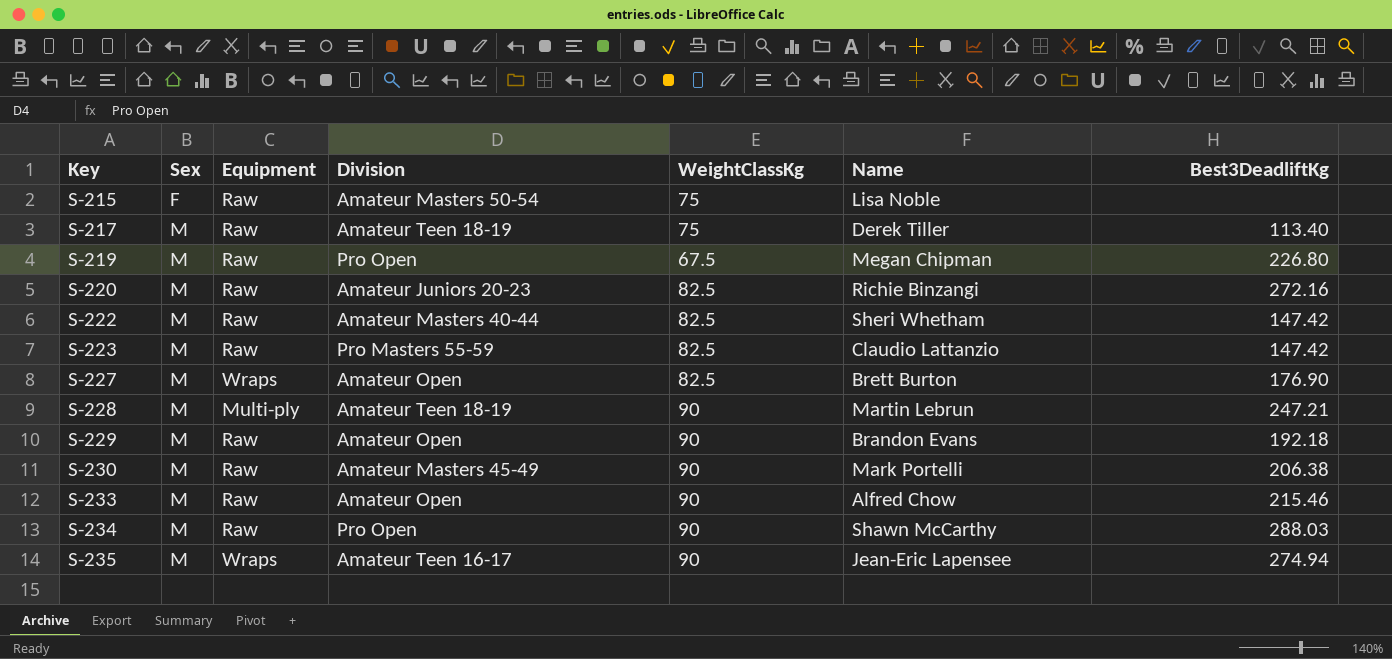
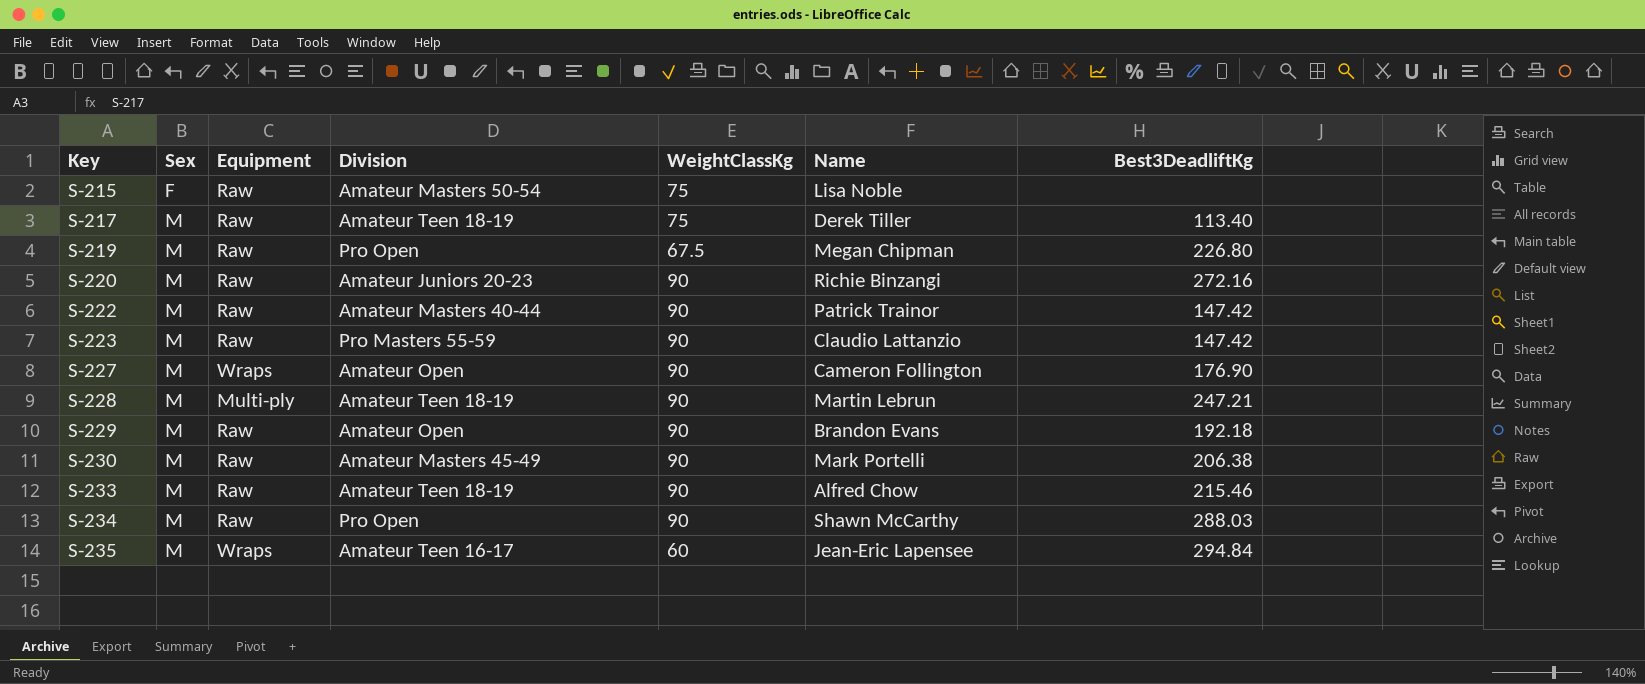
S-220 | WeightClassKg: 82.5 -> 90
S-222 | WeightClassKg: 82.5 -> 90
S-222 | Name: Sheri Whetham -> Patrick Trainor
S-223 | WeightClassKg: 82.5 -> 90
S-227 | WeightClassKg: 82.5 -> 90
S-227 | Name: Brett Burton -> Cameron Follington
S-233 | Division: Amateur Open -> Amateur Teen 18-19
S-235 | WeightClassKg: 90 -> 60
S-235 | Best3DeadliftKg: 274.94 -> 294.84

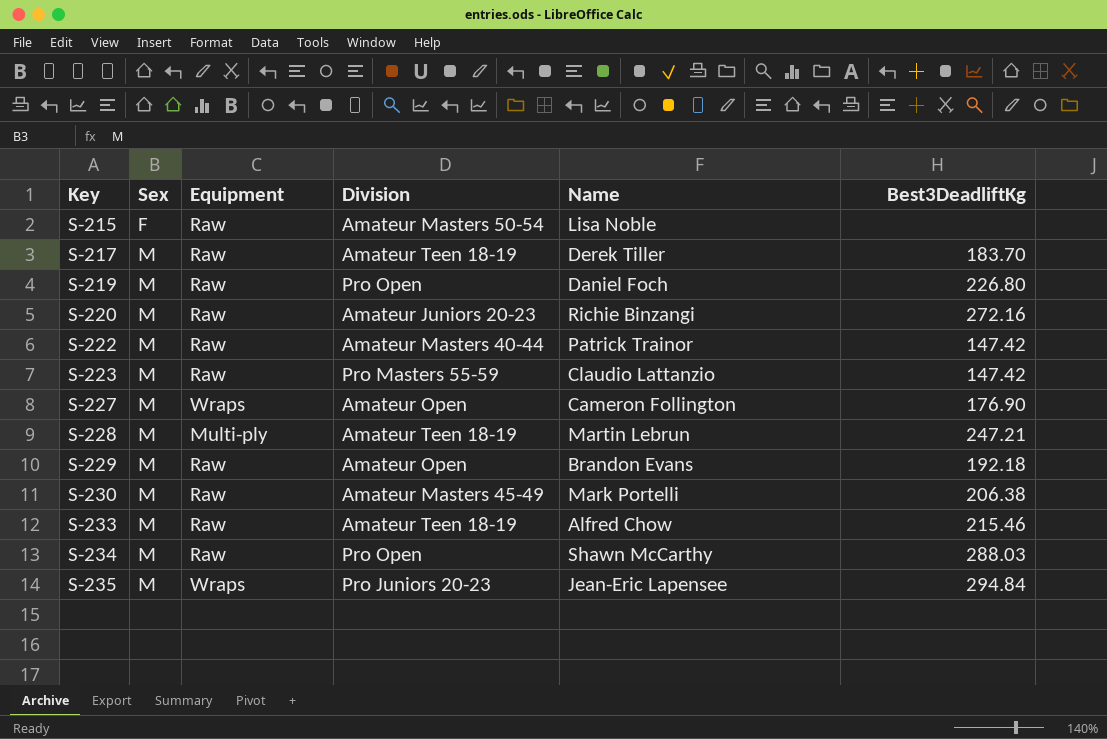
column WeightClassKg | position: 5 -> none
S-217 | Best3DeadliftKg: 113.40 -> 183.70
S-219 | Name: Megan Chipman -> Daniel Foch
S-235 | Division: Amateur Teen 16-17 -> Pro Juniors 20-23

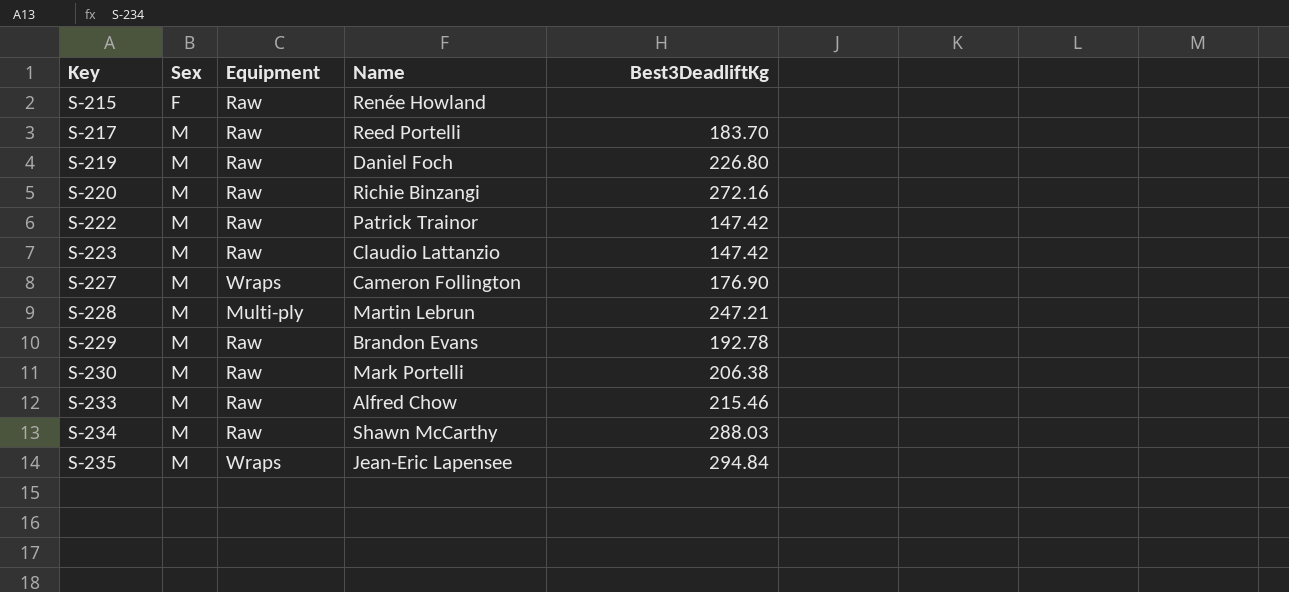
column Division | position: 4 -> none
S-215 | Name: Lisa Noble -> Renée Howland
S-217 | Name: Derek Tiller -> Reed Portelli
S-229 | Best3DeadliftKg: 192.18 -> 192.78

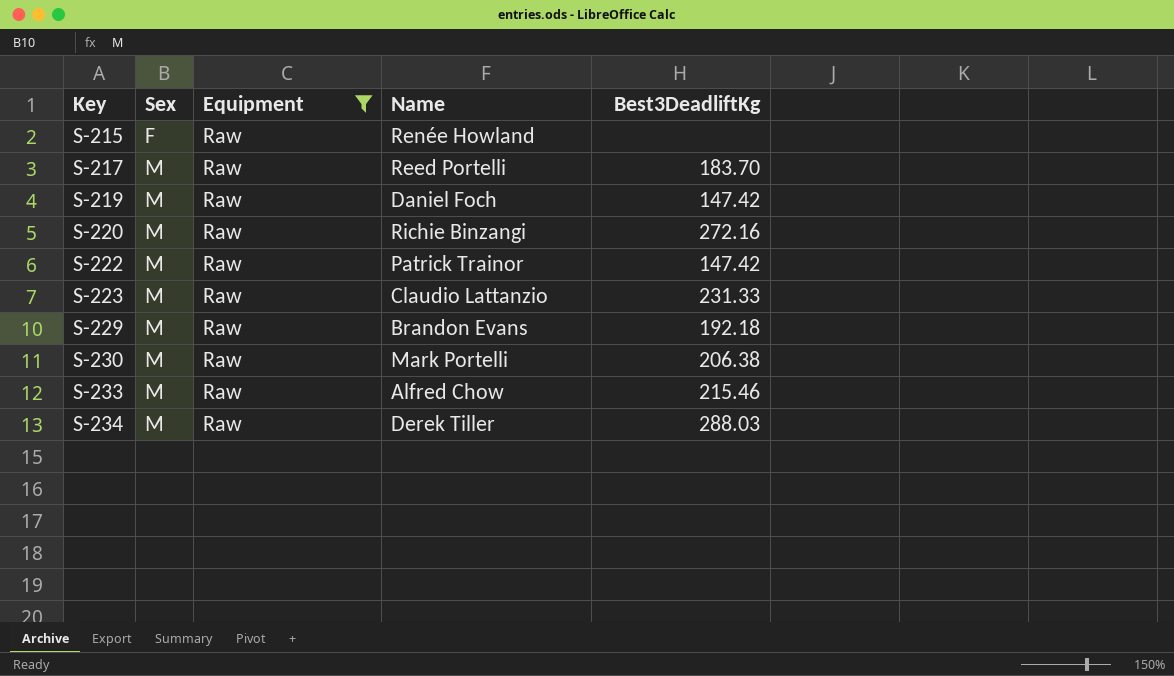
filter: none -> Equipment = Raw
S-219 | Best3DeadliftKg: 226.80 -> 147.42
S-223 | Best3DeadliftKg: 147.42 -> 231.33
S-229 | Best3DeadliftKg: 192.78 -> 192.18
S-234 | Name: Shawn McCarthy -> Derek Tiller

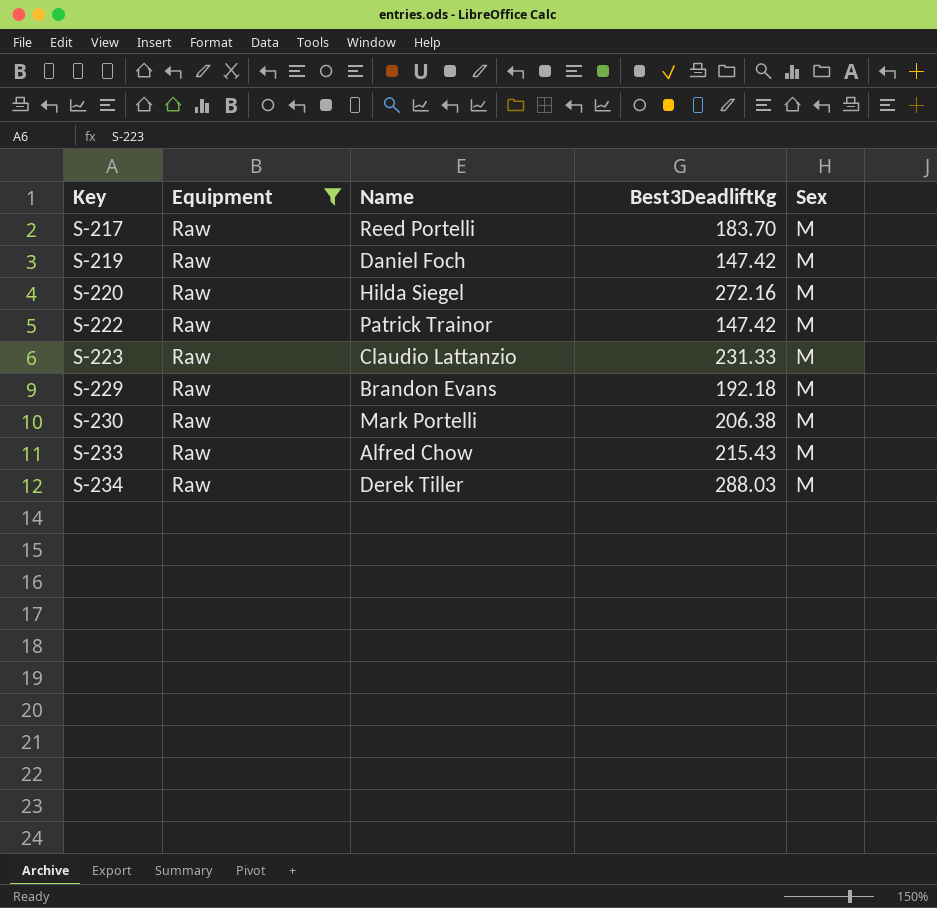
column Sex | position: 2 -> 5
row S-215: F | Raw | Renée Howland | none -> none
S-220 | Name: Richie Binzangi -> Hilda Siegel
S-233 | Best3DeadliftKg: 215.46 -> 215.43

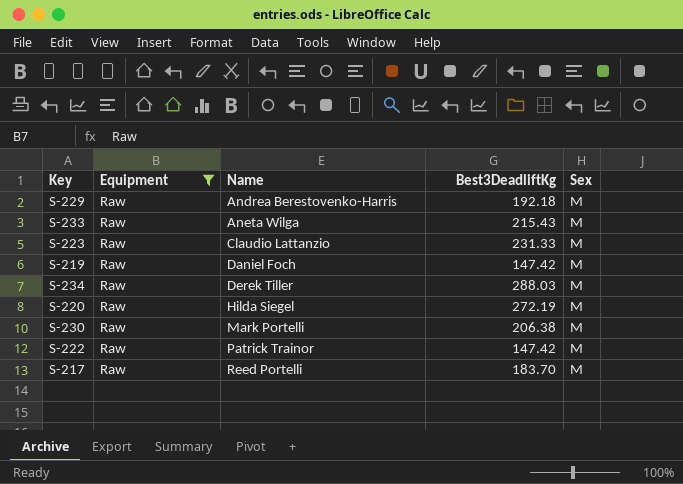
row order: Key ascending -> Name ascending
S-229 | Name: Brandon Evans -> Andrea Berestovenko-Harris
S-233 | Name: Alfred Chow -> Aneta Wilga
S-220 | Best3DeadliftKg: 272.16 -> 272.19

